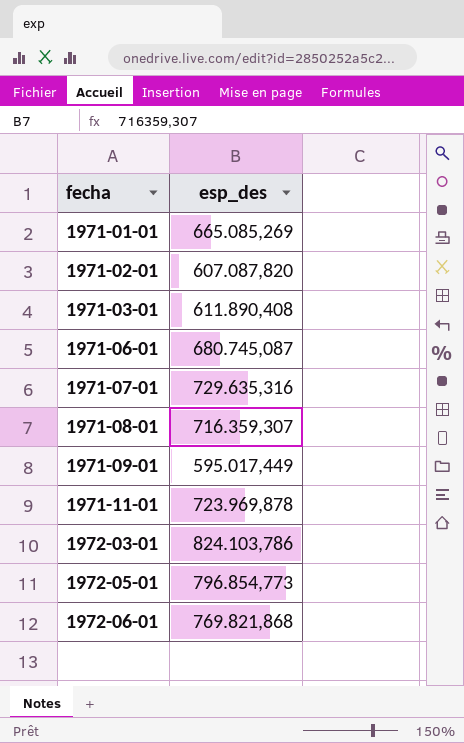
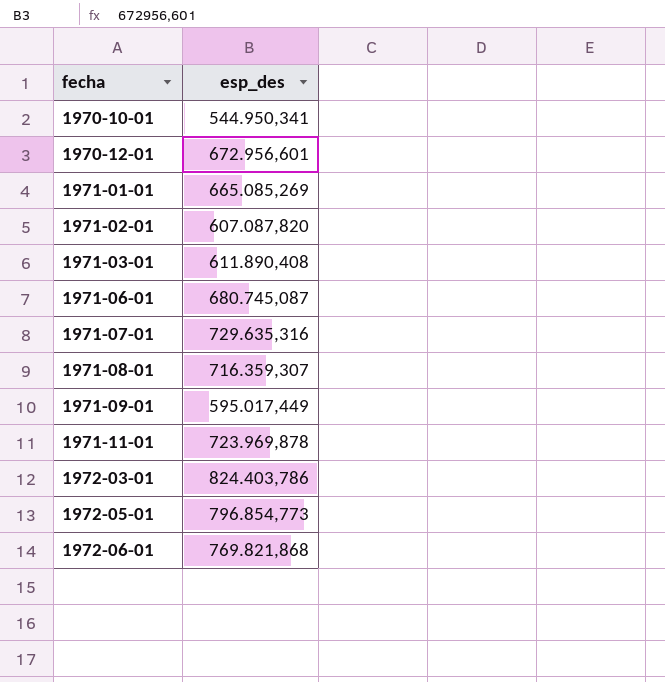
row 1970-10-01: none -> 544.950,341
row 1970-12-01: none -> 672.956,601
1972-03-01 | esp_des: 824.103,786 -> 824.403,786

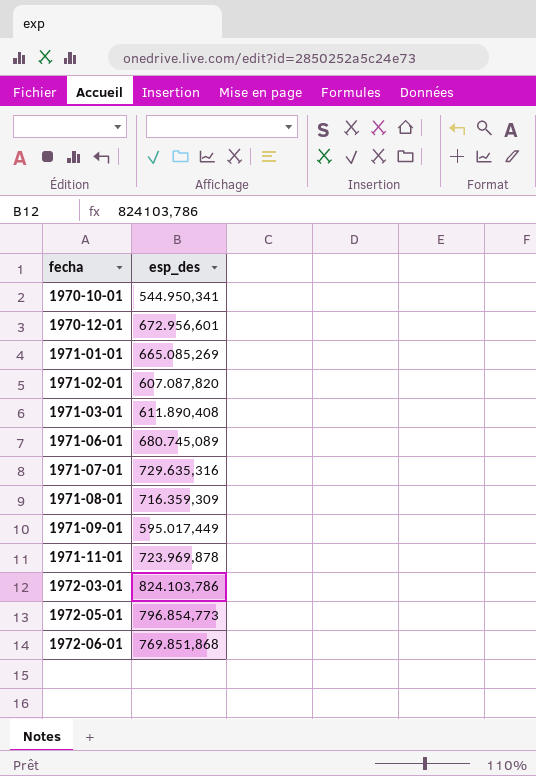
1971-06-01 | esp_des: 680.745,087 -> 680.745,089
1971-08-01 | esp_des: 716.359,307 -> 716.359,309
1972-03-01 | esp_des: 824.403,786 -> 824.103,786
1972-06-01 | esp_des: 769.821,868 -> 769.851,868

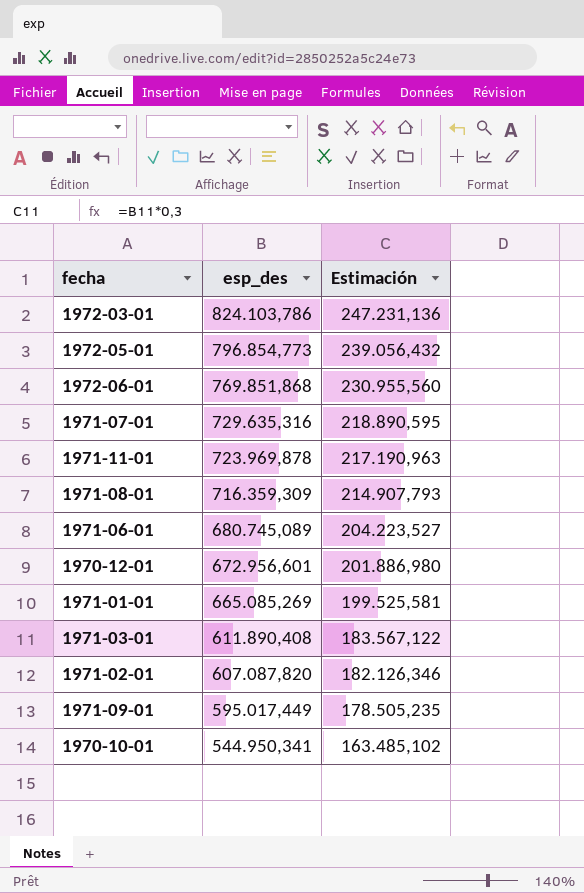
row order: fecha ascending -> esp_des descending
column Estimación | formula: none -> [esp_des] * 0,3

